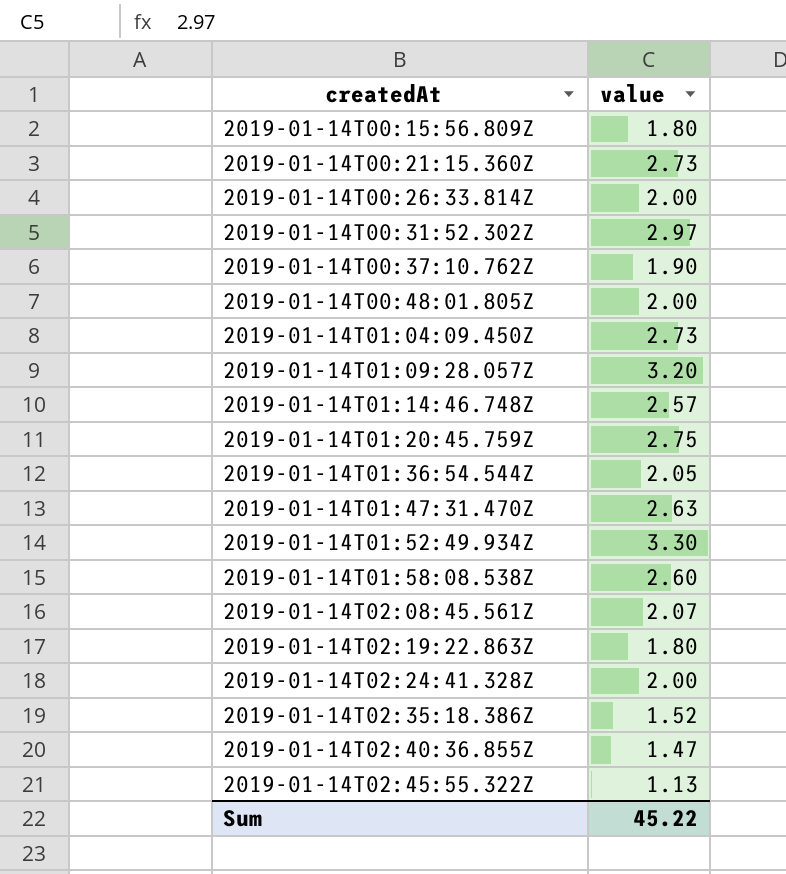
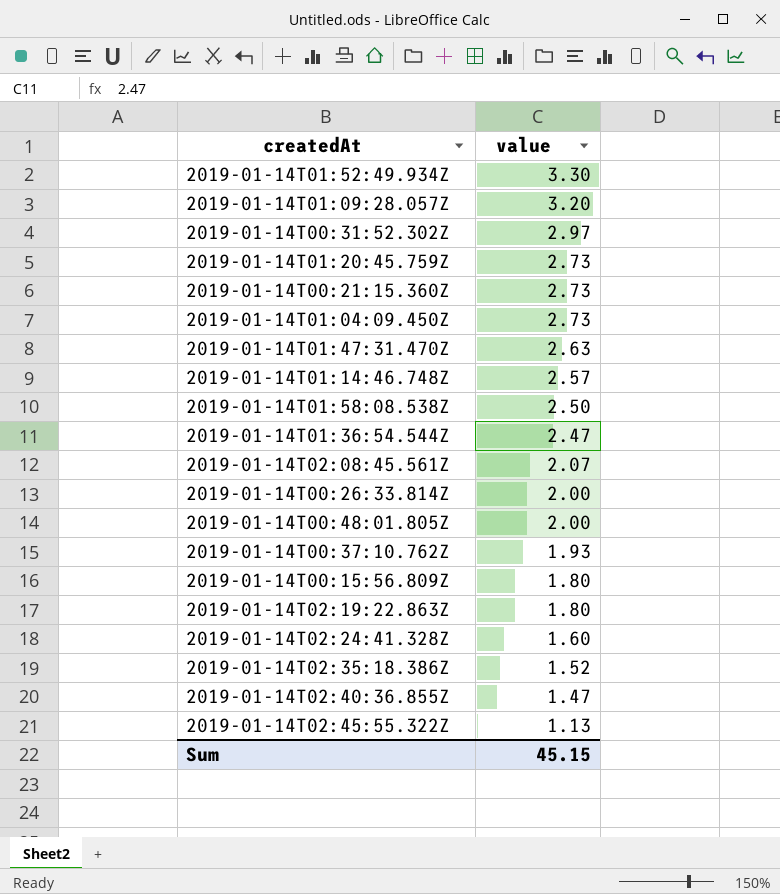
row order: createdAt ascending -> value descending
2019-01-14T01:20:45.759Z | value: 2.75 -> 2.73
2019-01-14T01:58:08.538Z | value: 2.60 -> 2.50
2019-01-14T01:36:54.544Z | value: 2.05 -> 2.47
2019-01-14T00:37:10.762Z | value: 1.90 -> 1.93
2019-01-14T02:24:41.328Z | value: 2.00 -> 1.60
Sum | value: 45.22 -> 45.15

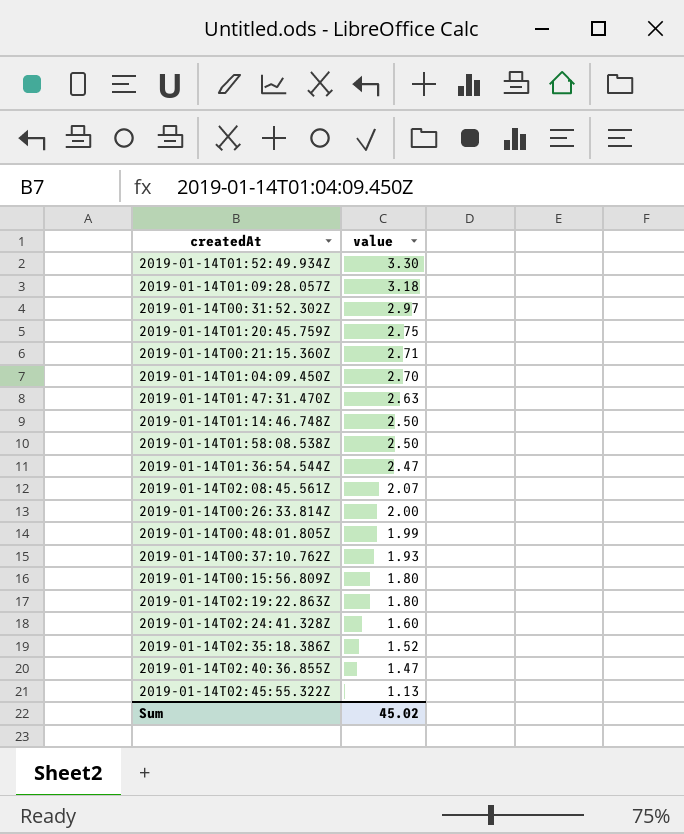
2019-01-14T01:09:28.057Z | value: 3.20 -> 3.18
2019-01-14T01:20:45.759Z | value: 2.73 -> 2.75
2019-01-14T00:21:15.360Z | value: 2.73 -> 2.71
2019-01-14T01:04:09.450Z | value: 2.73 -> 2.70
2019-01-14T01:14:46.748Z | value: 2.57 -> 2.50
2019-01-14T00:48:01.805Z | value: 2.00 -> 1.99
Sum | value: 45.15 -> 45.02

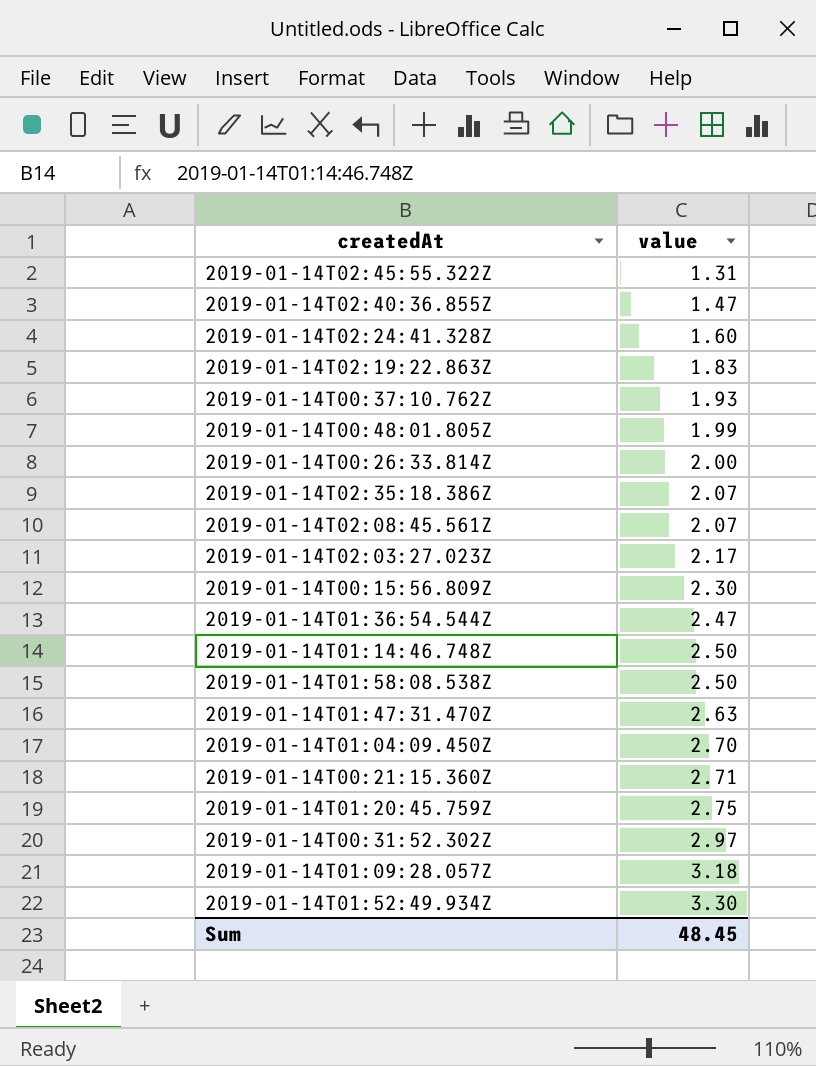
row order: value descending -> value ascending
2019-01-14T02:45:55.322Z | value: 1.13 -> 1.31
2019-01-14T02:19:22.863Z | value: 1.80 -> 1.83
2019-01-14T02:35:18.386Z | value: 1.52 -> 2.07
row 2019-01-14T02:03:27.023Z: none -> 2.17
2019-01-14T00:15:56.809Z | value: 1.80 -> 2.30
Sum | value: 45.02 -> 48.45

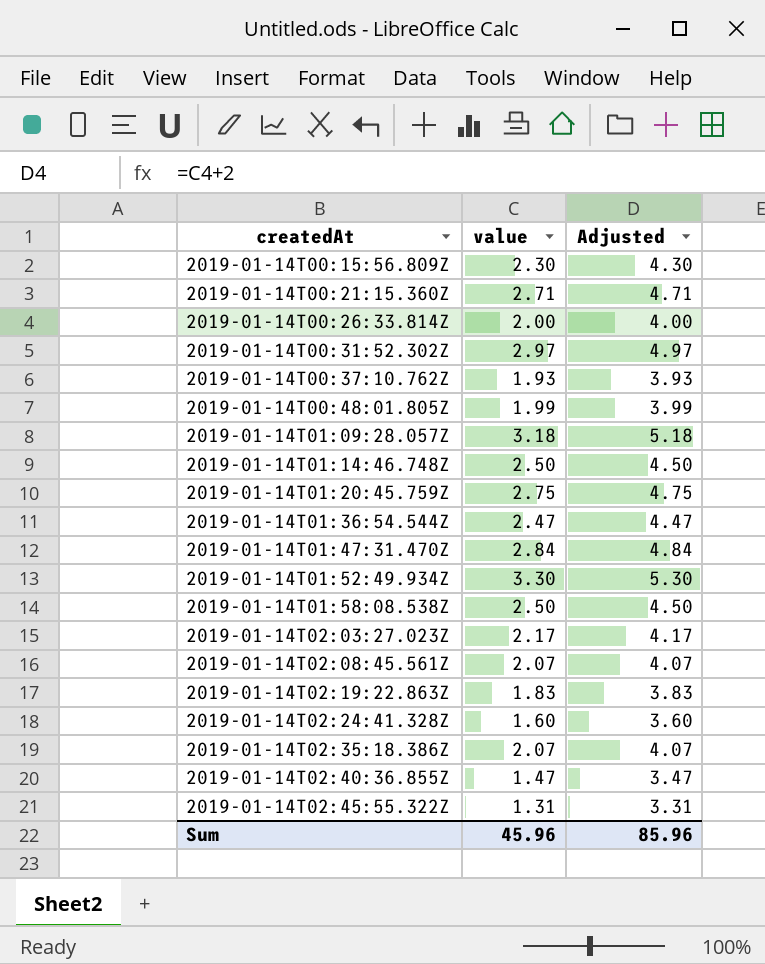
row order: value ascending -> createdAt ascending
column Adjusted | formula: none -> [value] + 2
row 2019-01-14T01:04:09.450Z: 2.70 -> none
2019-01-14T01:47:31.470Z | value: 2.63 -> 2.84
Sum | value: 48.45 -> 45.96

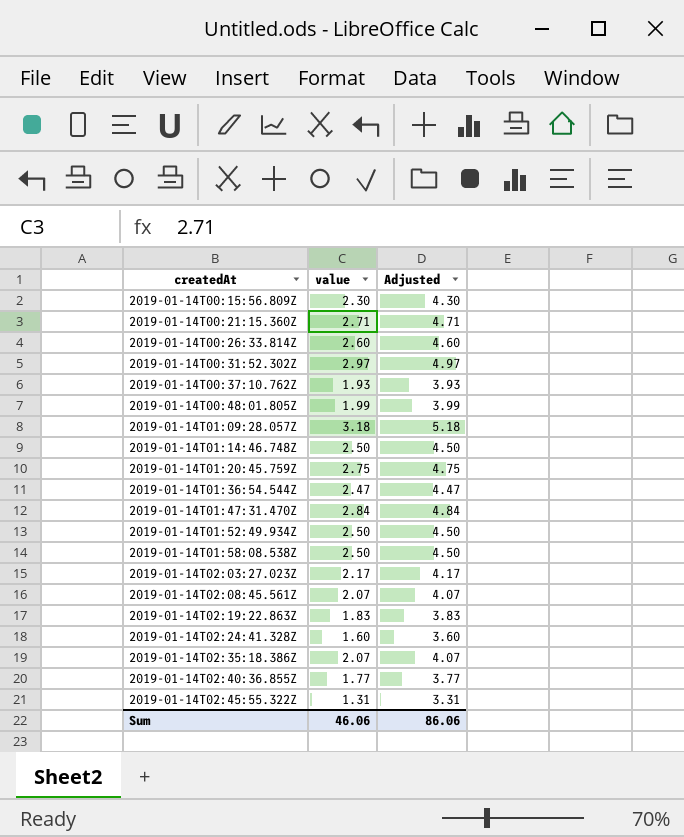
2019-01-14T00:26:33.814Z | value: 2.00 -> 2.60
2019-01-14T00:26:33.814Z | Adjusted: 4.00 -> 4.60
2019-01-14T01:52:49.934Z | value: 3.30 -> 2.50
2019-01-14T01:52:49.934Z | Adjusted: 5.30 -> 4.50
2019-01-14T02:40:36.855Z | value: 1.47 -> 1.77
2019-01-14T02:40:36.855Z | Adjusted: 3.47 -> 3.77
Sum | value: 45.96 -> 46.06
Sum | Adjusted: 85.96 -> 86.06

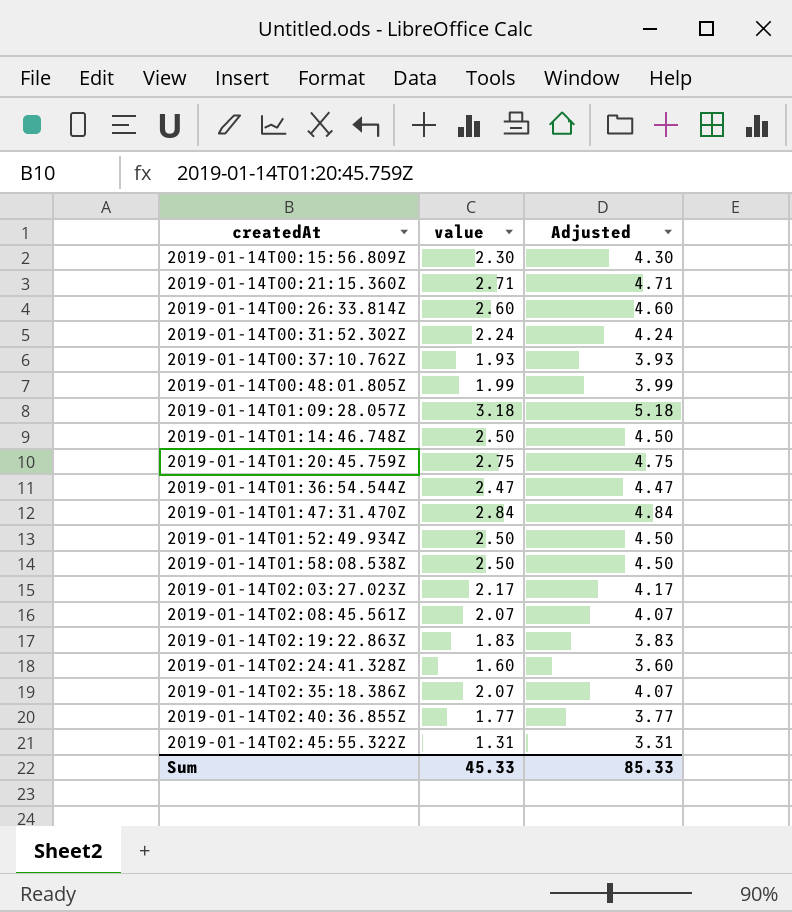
2019-01-14T00:31:52.302Z | value: 2.97 -> 2.24
2019-01-14T00:31:52.302Z | Adjusted: 4.97 -> 4.24
Sum | value: 46.06 -> 45.33
Sum | Adjusted: 86.06 -> 85.33

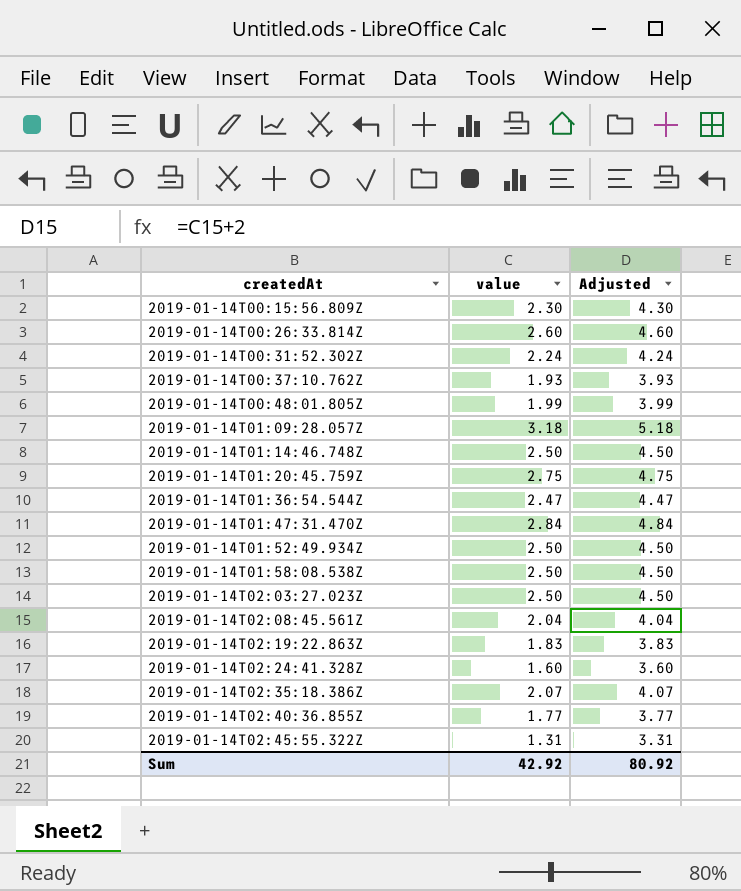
row 2019-01-14T00:21:15.360Z: 2.71 | 4.71 -> none
2019-01-14T02:03:27.023Z | value: 2.17 -> 2.50
2019-01-14T02:03:27.023Z | Adjusted: 4.17 -> 4.50
2019-01-14T02:08:45.561Z | value: 2.07 -> 2.04
2019-01-14T02:08:45.561Z | Adjusted: 4.07 -> 4.04
Sum | value: 45.33 -> 42.92
Sum | Adjusted: 85.33 -> 80.92

